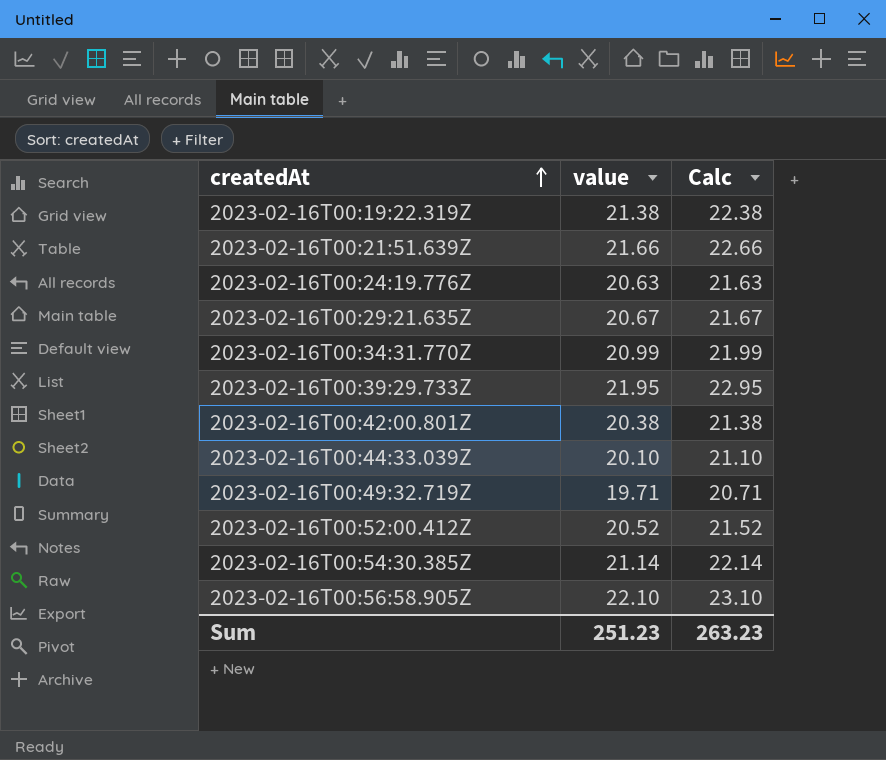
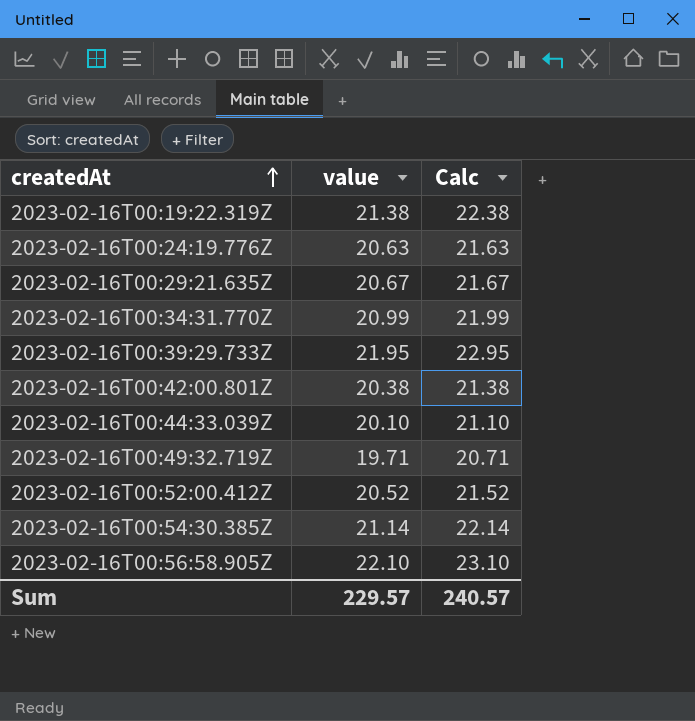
row 2023-02-16T00:21:51.639Z: 21.66 | 22.66 -> none
Sum | value: 251.23 -> 229.57
Sum | Calc: 263.23 -> 240.57

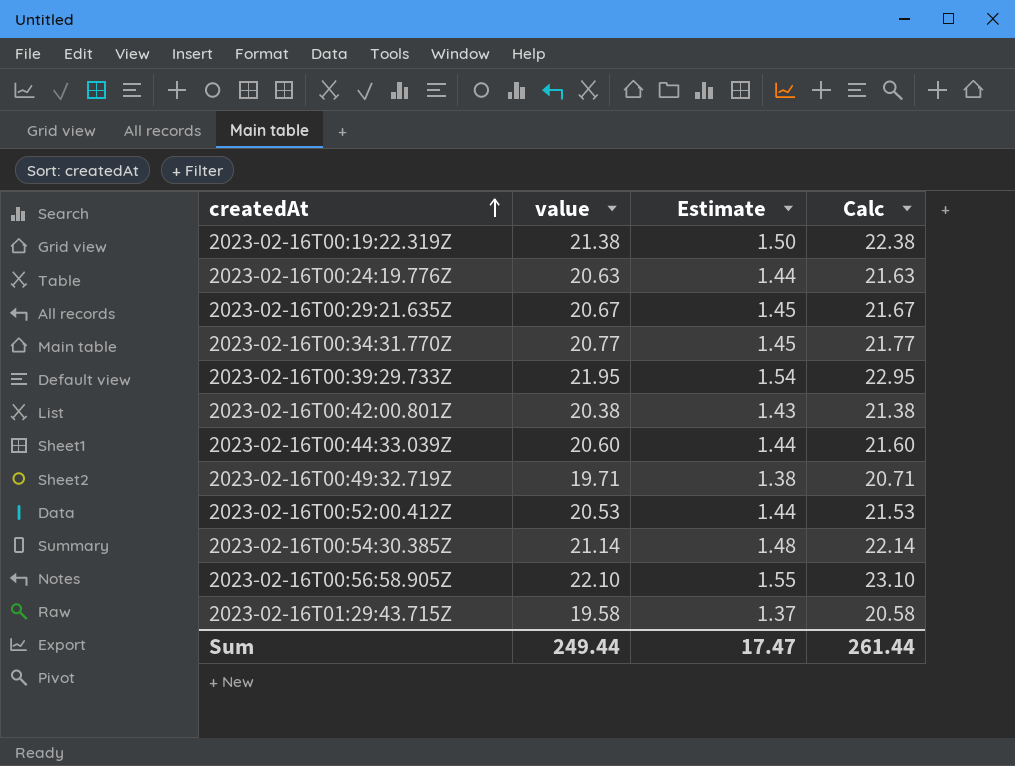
column Estimate | formula: none -> [value] * 0.07
2023-02-16T00:34:31.770Z | value: 20.99 -> 20.77
2023-02-16T00:34:31.770Z | Calc: 21.99 -> 21.77
2023-02-16T00:44:33.039Z | value: 20.10 -> 20.60
2023-02-16T00:44:33.039Z | Calc: 21.10 -> 21.60
2023-02-16T00:52:00.412Z | value: 20.52 -> 20.53
2023-02-16T00:52:00.412Z | Calc: 21.52 -> 21.53
row 2023-02-16T01:29:43.715Z: none -> 19.58 | 1.37 | 20.58
Sum | value: 229.57 -> 249.44
Sum | Calc: 240.57 -> 261.44

